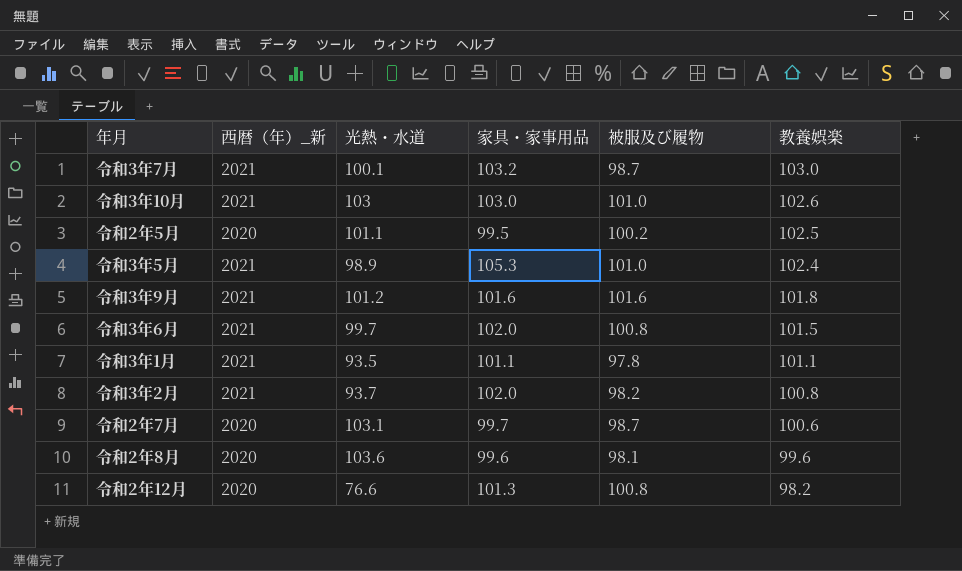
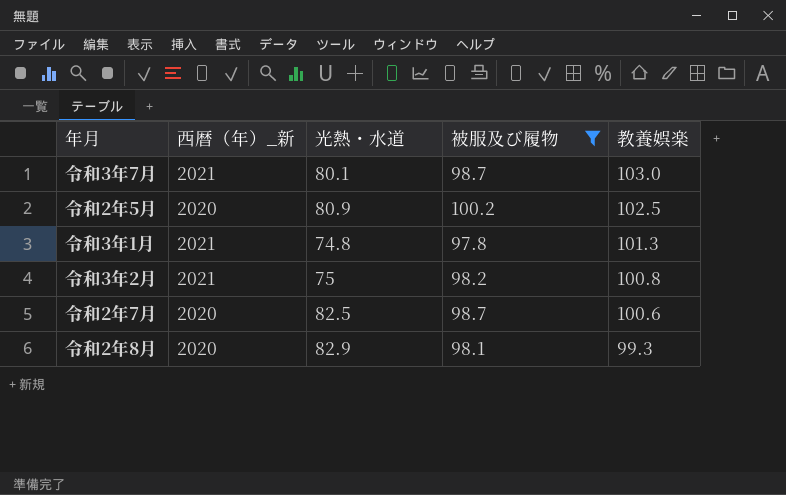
filter: none -> 被服及び履物 <= 100.2
column 家具・家事用品 | position: 4 -> none
令和3年7月 | 光熱・水道: 100.1 -> 80.1
令和2年5月 | 光熱・水道: 101.1 -> 80.9
令和3年1月 | 光熱・水道: 93.5 -> 74.8
令和3年1月 | 教養娯楽: 101.1 -> 101.3
令和3年2月 | 光熱・水道: 93.7 -> 75
令和2年7月 | 光熱・水道: 103.1 -> 82.5
令和2年8月 | 光熱・水道: 103.6 -> 82.9
令和2年8月 | 教養娯楽: 99.6 -> 99.3

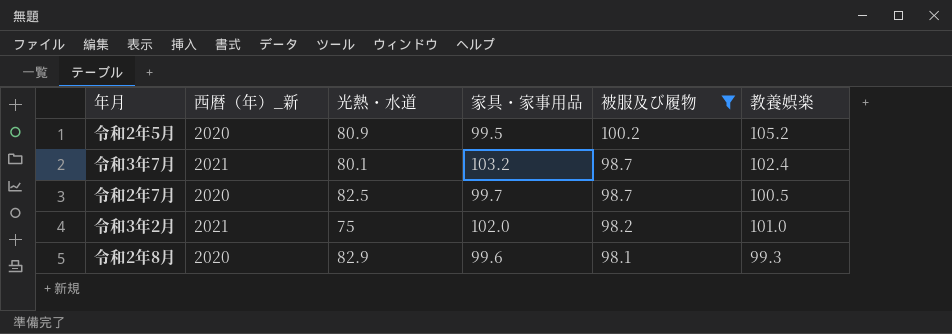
row order: 教養娯楽 descending -> 被服及び履物 descending
column 家具・家事用品 | position: none -> 4
row 令和3年1月: 2021 | 74.8 | 97.8 | 101.3 -> none
令和2年5月 | 教養娯楽: 102.5 -> 105.2
令和3年7月 | 教養娯楽: 103.0 -> 102.4
令和2年7月 | 教養娯楽: 100.6 -> 100.5
令和3年2月 | 教養娯楽: 100.8 -> 101.0

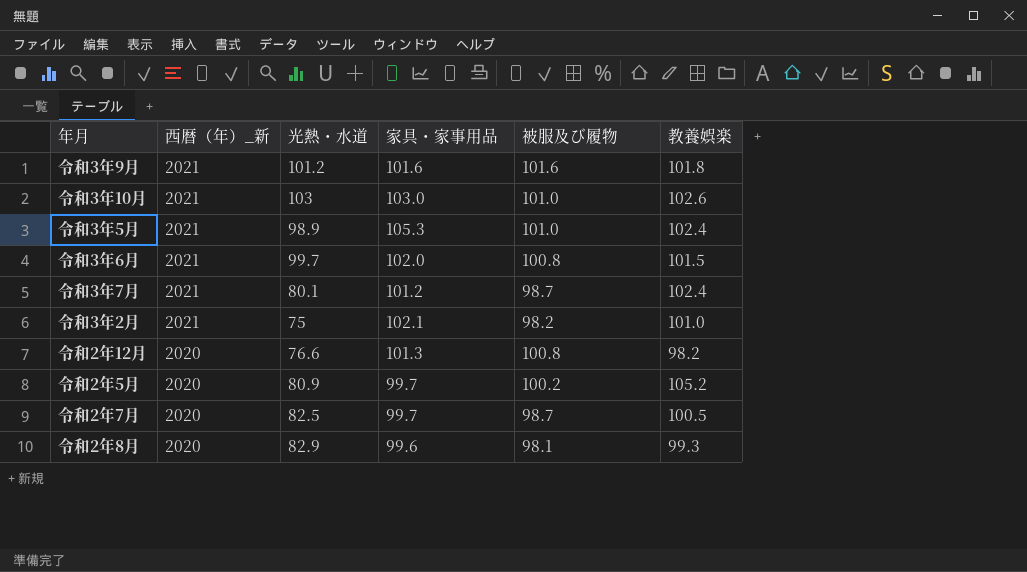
filter: 被服及び履物 <= 100.2 -> none
row order: 被服及び履物 descending -> 西暦（年）_新 descending
令和3年7月 | 家具・家事用品: 103.2 -> 101.2
令和3年2月 | 家具・家事用品: 102.0 -> 102.1
令和2年5月 | 家具・家事用品: 99.5 -> 99.7

